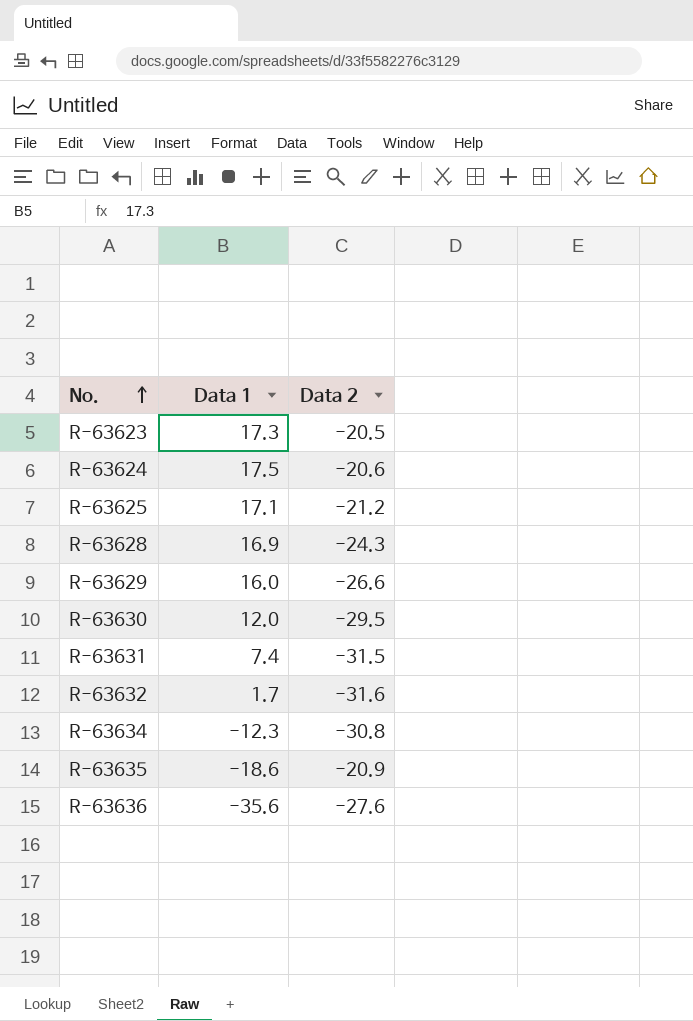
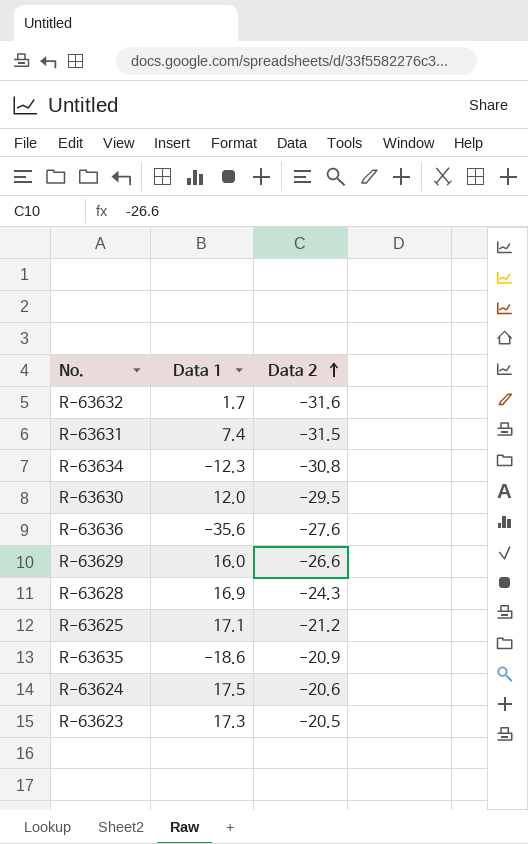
row order: No. ascending -> Data 2 ascending

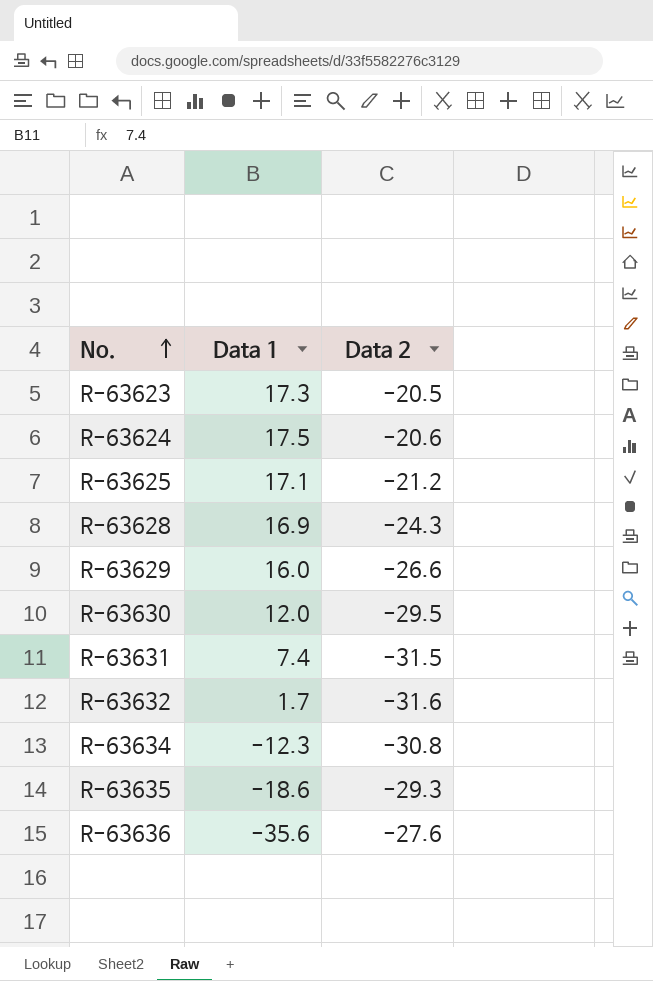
row order: Data 2 ascending -> No. ascending
R-63635 | Data 2: -20.9 -> -29.3

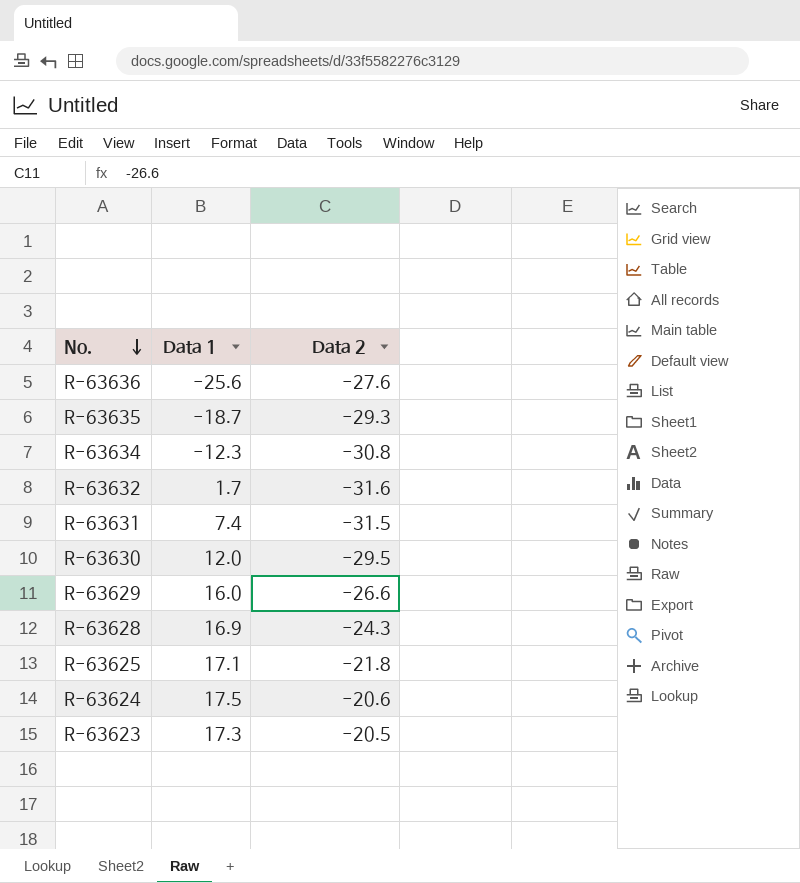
row order: No. ascending -> No. descending
R-63636 | Data 1: -35.6 -> -25.6
R-63635 | Data 1: -18.6 -> -18.7
R-63625 | Data 2: -21.2 -> -21.8

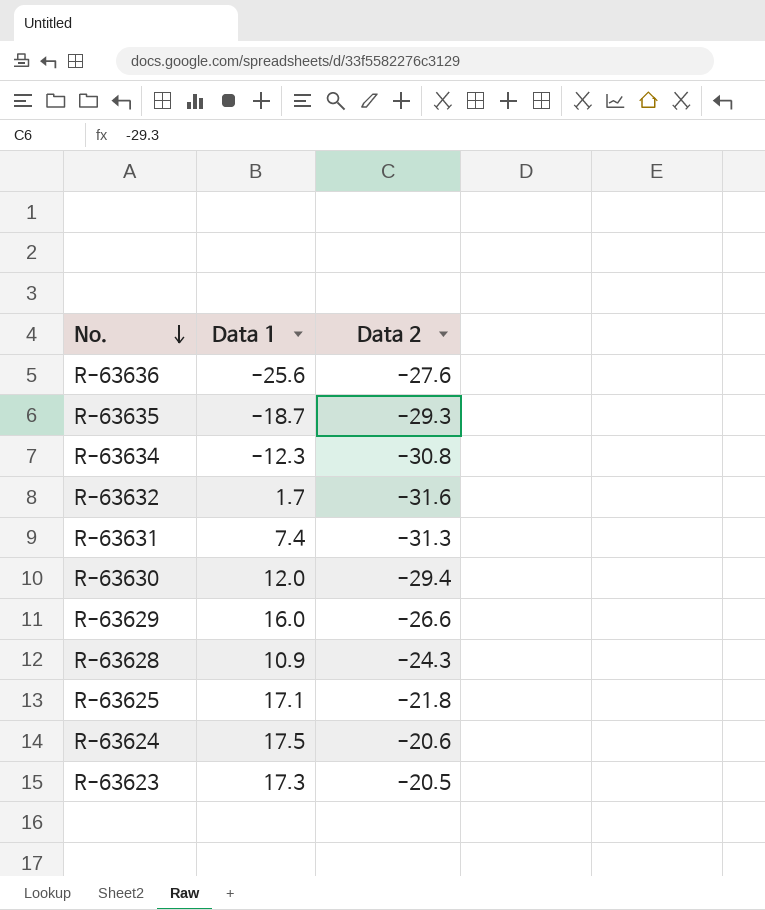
R-63631 | Data 2: -31.5 -> -31.3
R-63630 | Data 2: -29.5 -> -29.4
R-63628 | Data 1: 16.9 -> 10.9

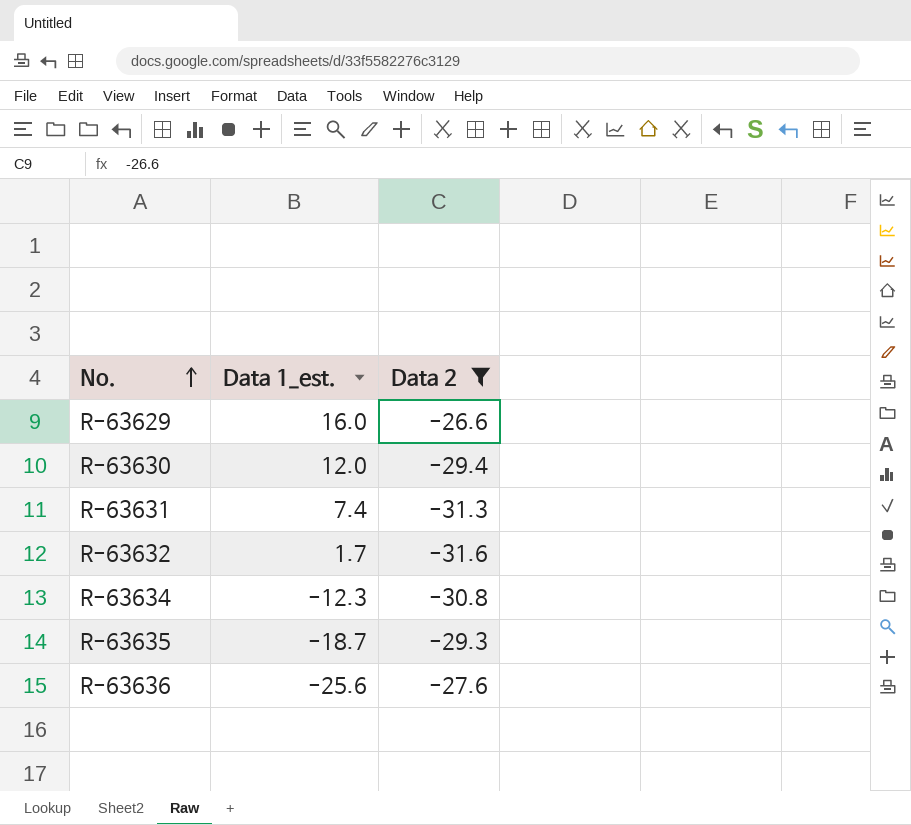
filter: none -> Data 2 <= -26.6
row order: No. descending -> No. ascending
column name: Data 1 -> Data 1_est.

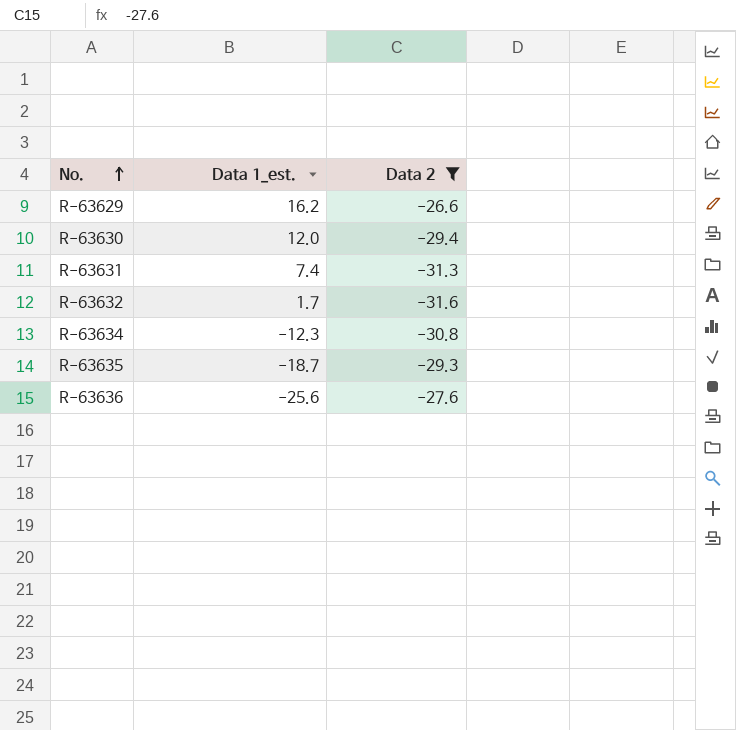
R-63629 | Data 1_est.: 16.0 -> 16.2

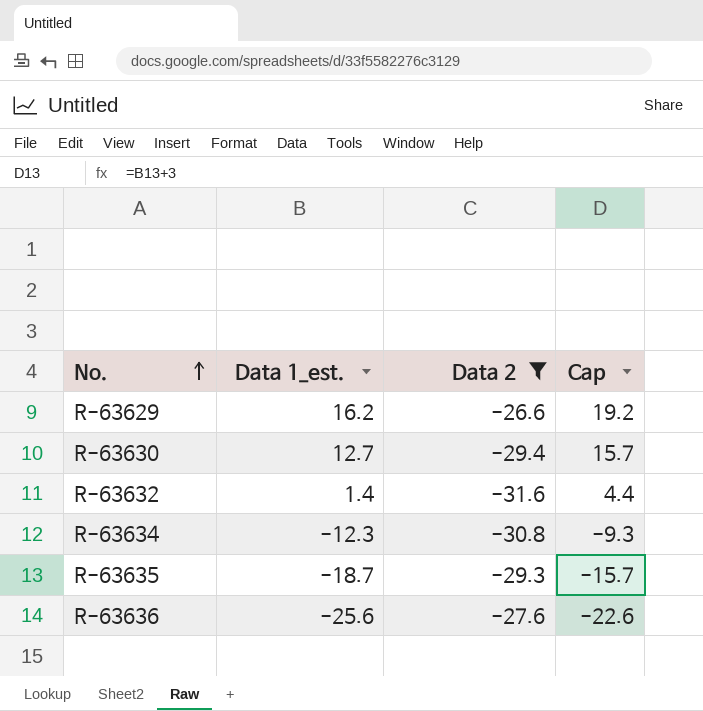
column Cap | formula: none -> [Data 1_est.] + 3
row R-63631: 7.4 | -31.3 -> none
R-63630 | Data 1_est.: 12.0 -> 12.7
R-63632 | Data 1_est.: 1.7 -> 1.4

